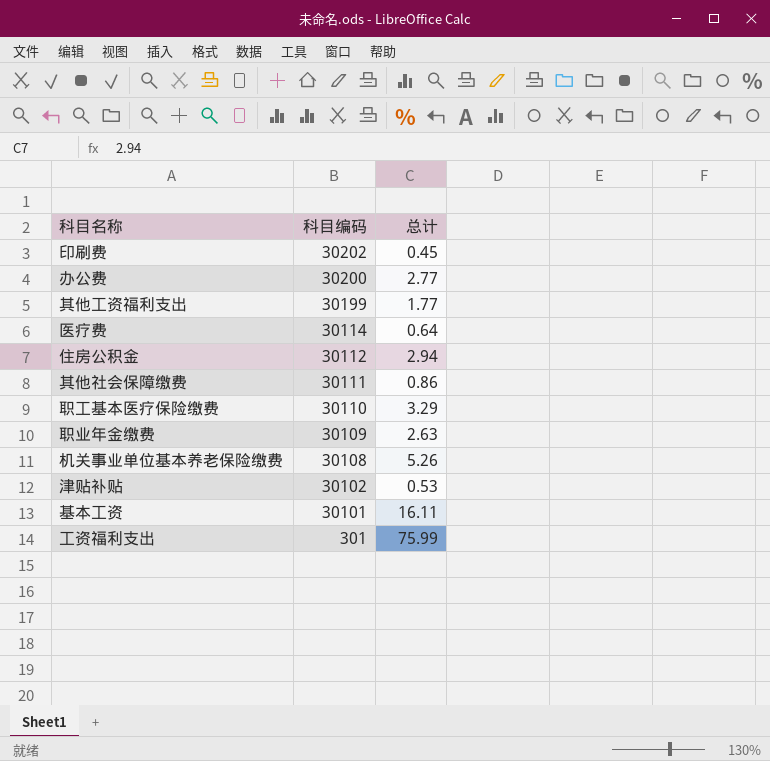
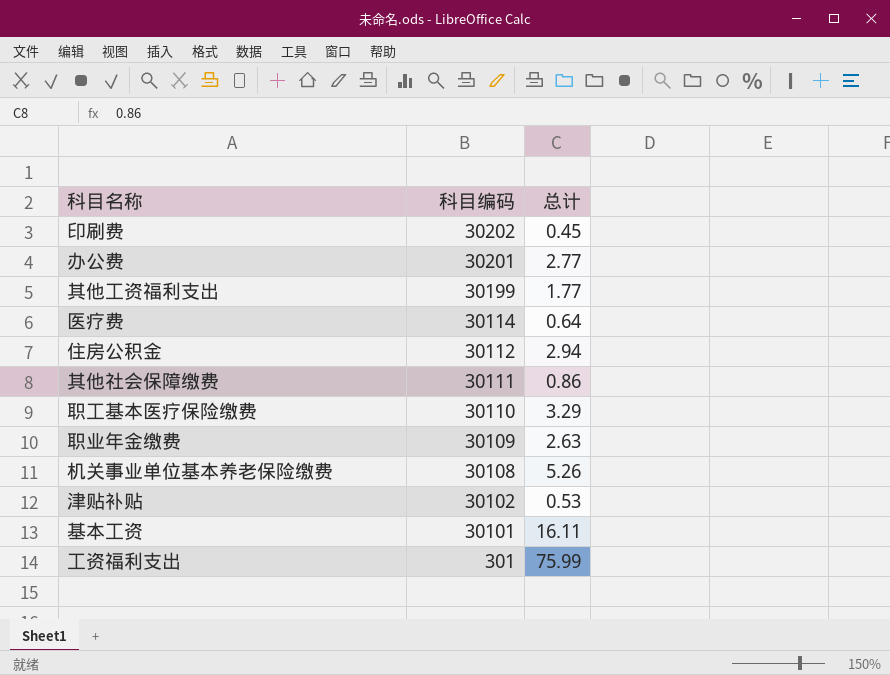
办公费 | 科目编码: 30200 -> 30201

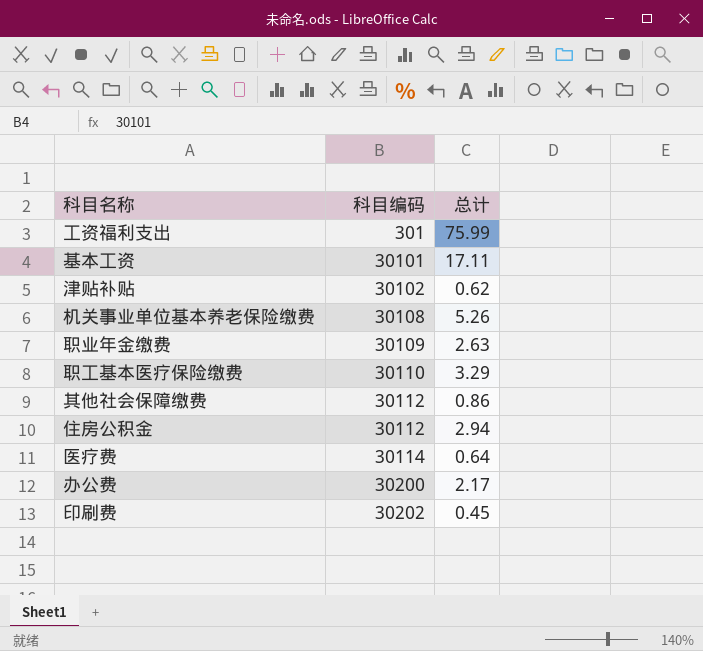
row order: 科目编码 descending -> 科目编码 ascending
row 其他工资福利支出: 30199 | 1.77 -> none
基本工资 | 总计: 16.11 -> 17.11
津贴补贴 | 总计: 0.53 -> 0.62
其他社会保障缴费 | 科目编码: 30111 -> 30112
办公费 | 科目编码: 30201 -> 30200
办公费 | 总计: 2.77 -> 2.17

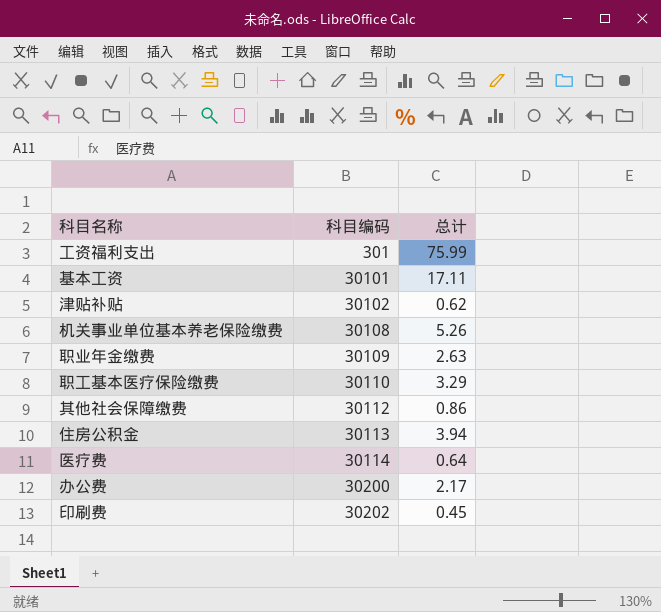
住房公积金 | 科目编码: 30112 -> 30113
住房公积金 | 总计: 2.94 -> 3.94

